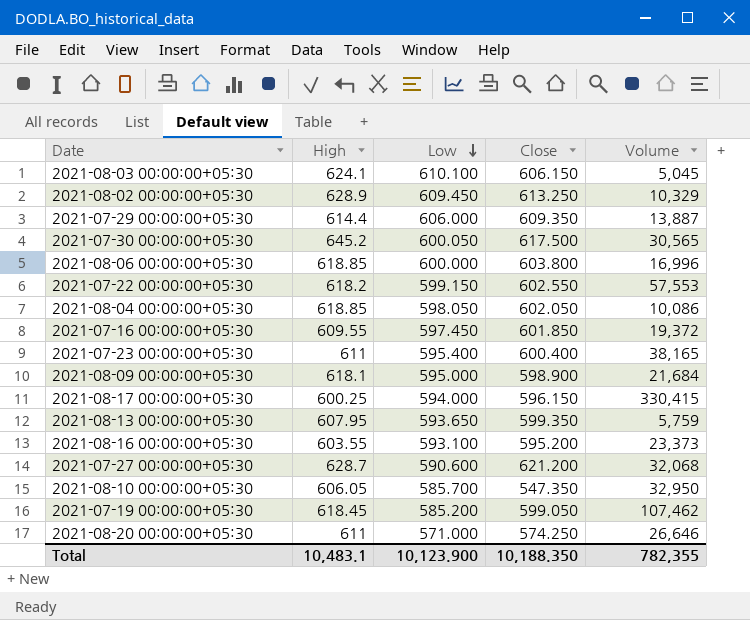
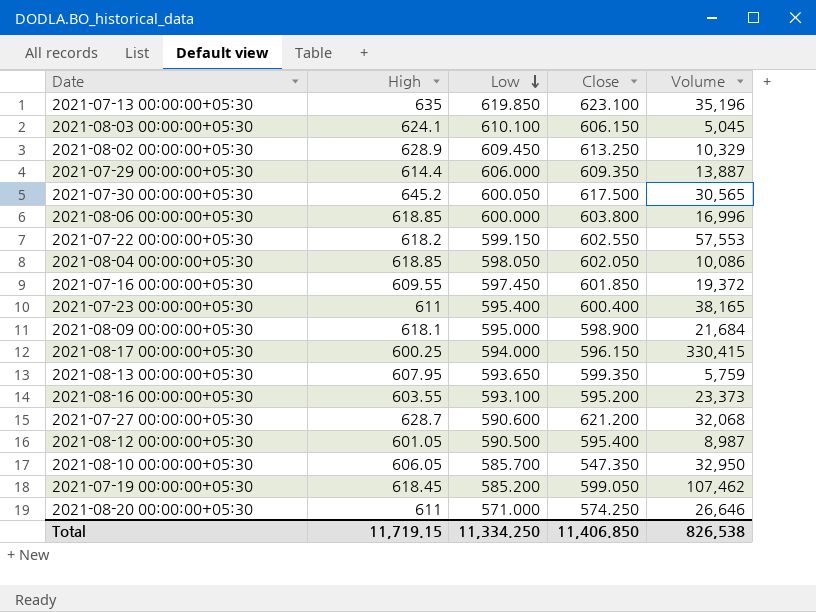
row 2021-07-13 00:00:00+05:30: none -> 635 | 619.850 | 623.100 | 35,196
row 2021-08-12 00:00:00+05:30: none -> 601.05 | 590.500 | 595.400 | 8,987
Total | High: 10,483.1 -> 11,719.15
Total | Low: 10,123.900 -> 11,334.250
Total | Close: 10,188.350 -> 11,406.850
Total | Volume: 782,355 -> 826,538

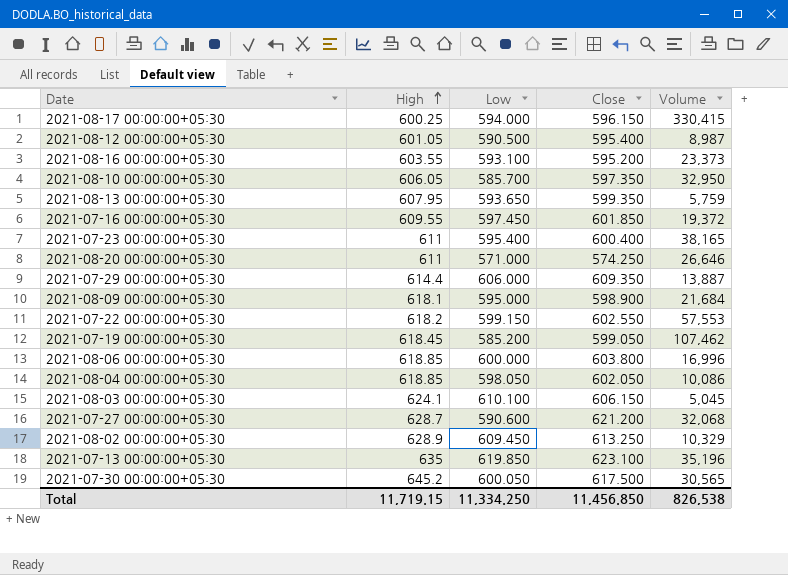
row order: Low descending -> High ascending
2021-08-10 00:00:00+05:30 | Close: 547.350 -> 597.350
Total | Close: 11,406.850 -> 11,456.850

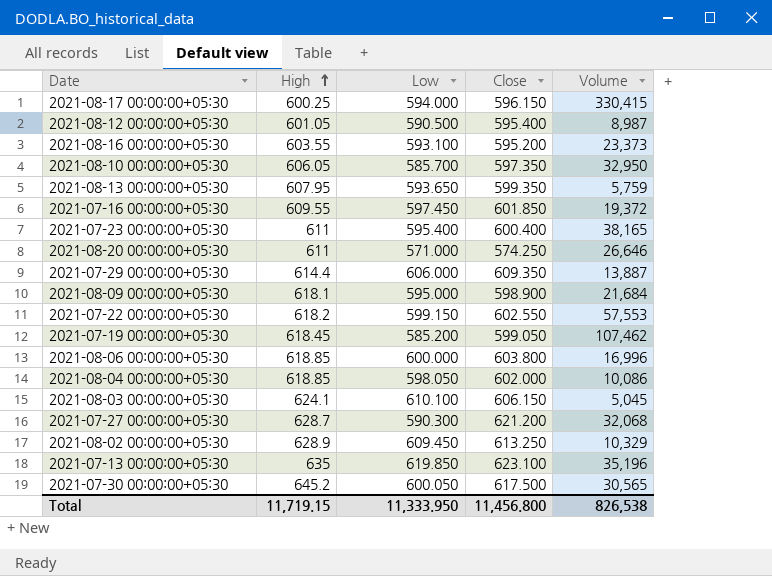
2021-08-04 00:00:00+05:30 | Close: 602.050 -> 602.000
2021-07-27 00:00:00+05:30 | Low: 590.600 -> 590.300
Total | Low: 11,334.250 -> 11,333.950
Total | Close: 11,456.850 -> 11,456.800

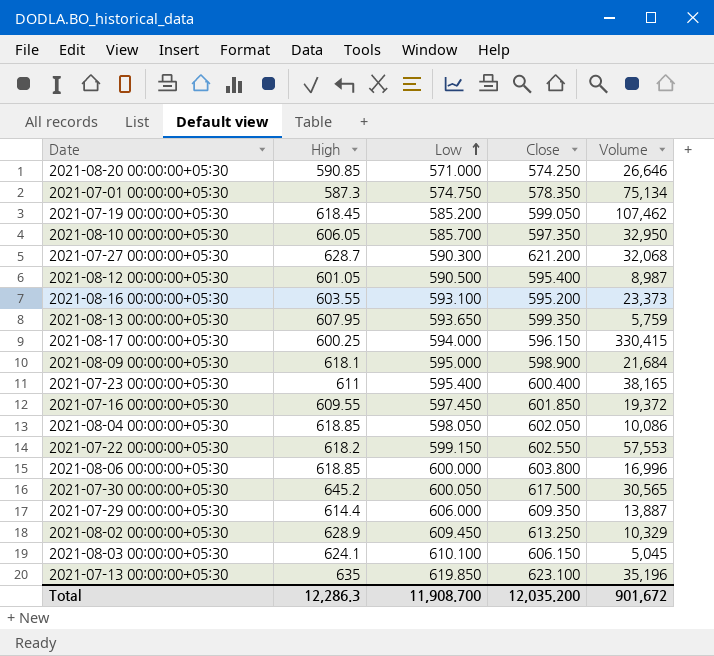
row order: High ascending -> Low ascending
2021-08-20 00:00:00+05:30 | High: 611 -> 590.85
row 2021-07-01 00:00:00+05:30: none -> 587.3 | 574.750 | 578.350 | 75,134
2021-08-04 00:00:00+05:30 | Close: 602.000 -> 602.050
Total | High: 11,719.15 -> 12,286.3
Total | Low: 11,333.950 -> 11,908.700
Total | Close: 11,456.800 -> 12,035.200
Total | Volume: 826,538 -> 901,672

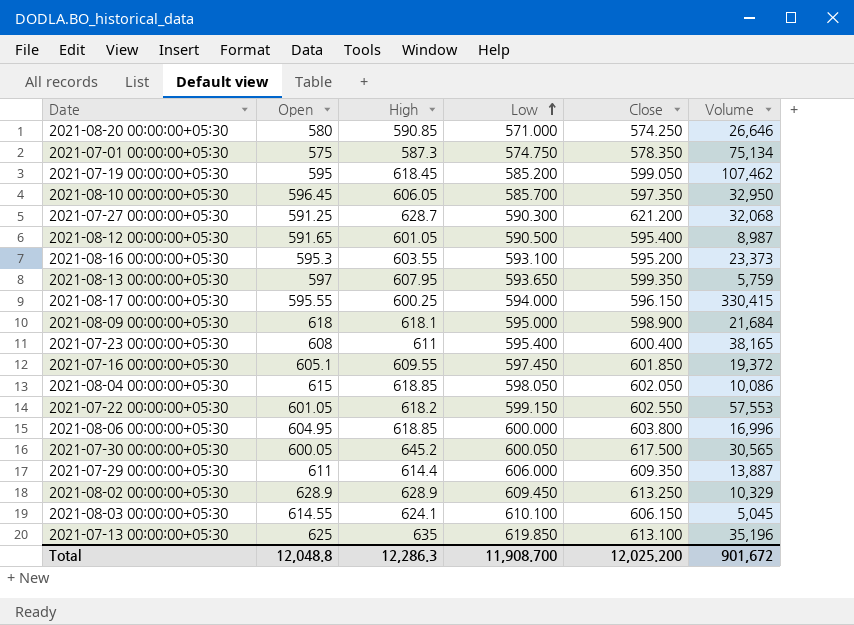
column Open | position: none -> 2
2021-07-13 00:00:00+05:30 | Close: 623.100 -> 613.100
Total | Close: 12,035.200 -> 12,025.200

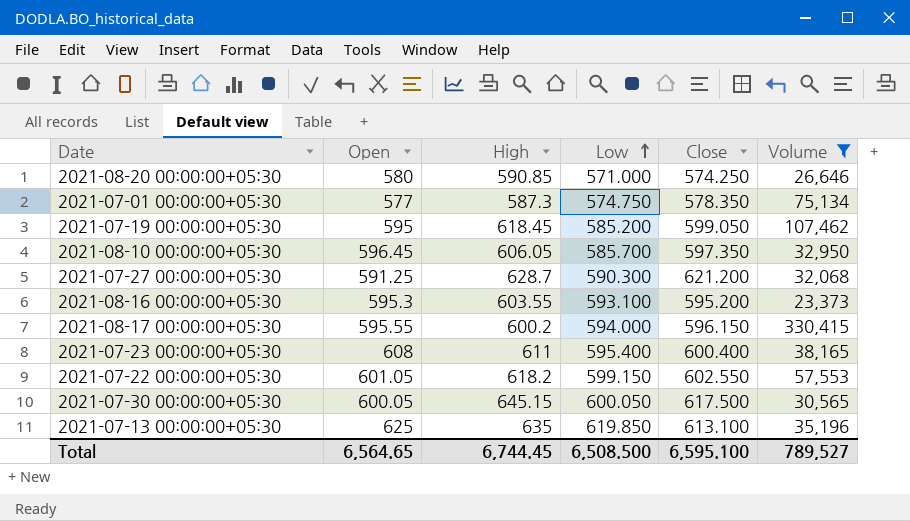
filter: none -> Volume >= 23,373
2021-07-01 00:00:00+05:30 | Open: 575 -> 577
2021-08-17 00:00:00+05:30 | High: 600.25 -> 600.2
2021-07-30 00:00:00+05:30 | High: 645.2 -> 645.15
Total | Open: 12,048.8 -> 6,564.65
Total | High: 12,286.3 -> 6,744.45
Total | Low: 11,908.700 -> 6,508.500
Total | Close: 12,025.200 -> 6,595.100
Total | Volume: 901,672 -> 789,527

